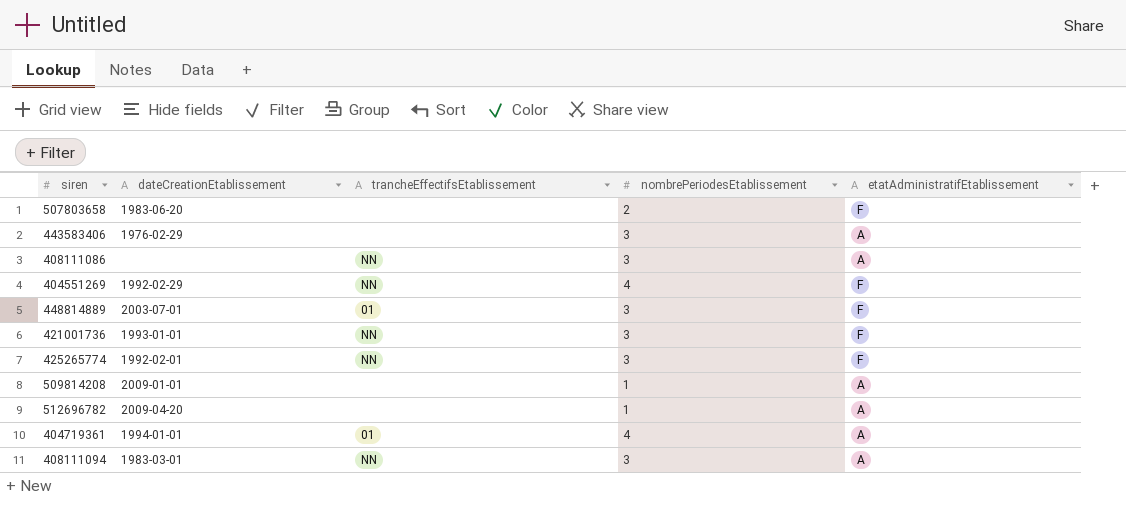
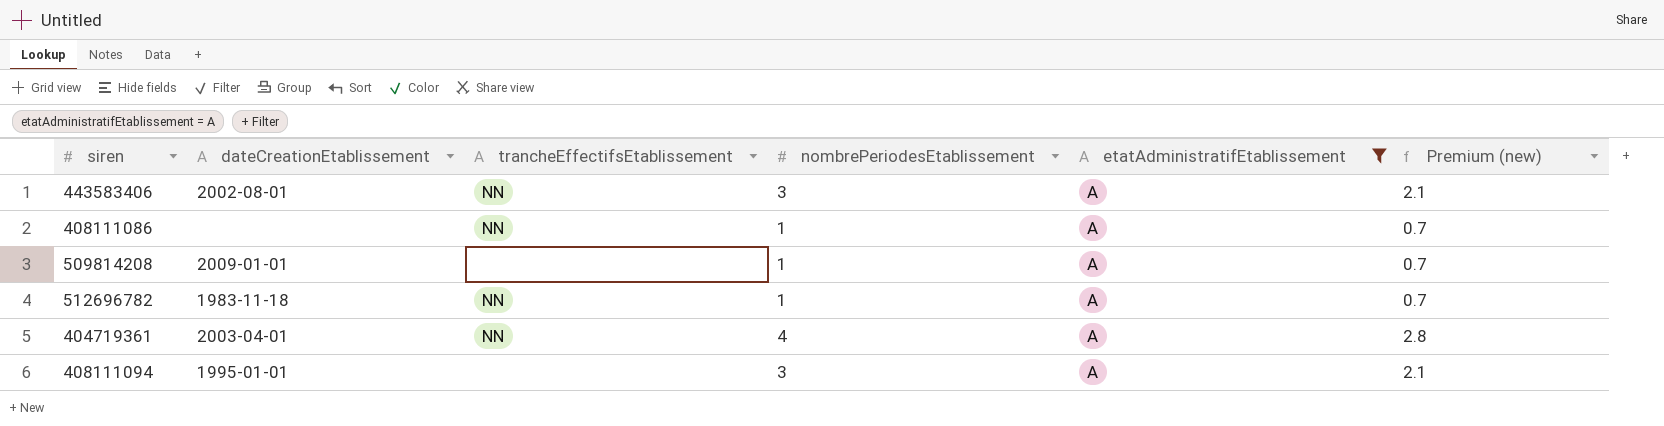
filter: none -> etatAdministratifEtablissement = A
column Premium (new) | formula: none -> [nombrePeriodesEtablissement] * 0.7
443583406 | dateCreationEtablissement: 1976-02-29 -> 2002-08-01
443583406 | trancheEffectifsEtablissement: none -> NN
408111086 | nombrePeriodesEtablissement: 3 -> 1
512696782 | dateCreationEtablissement: 2009-04-20 -> 1983-11-18
512696782 | trancheEffectifsEtablissement: none -> NN
404719361 | dateCreationEtablissement: 1994-01-01 -> 2003-04-01
404719361 | trancheEffectifsEtablissement: 01 -> NN
408111094 | dateCreationEtablissement: 1983-03-01 -> 1995-01-01
408111094 | trancheEffectifsEtablissement: NN -> none

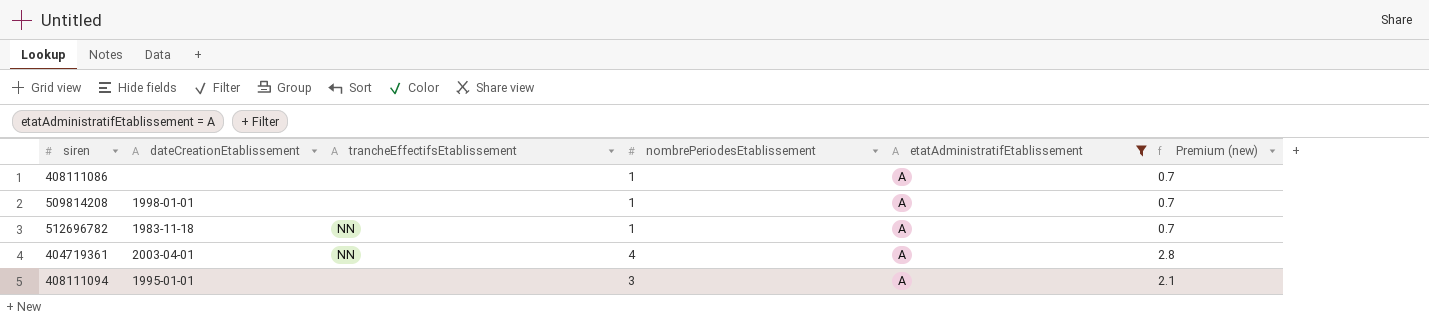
row 443583406: 2002-08-01 | NN | 3 | A | 2.1 -> none
408111086 | trancheEffectifsEtablissement: NN -> none
509814208 | dateCreationEtablissement: 2009-01-01 -> 1998-01-01

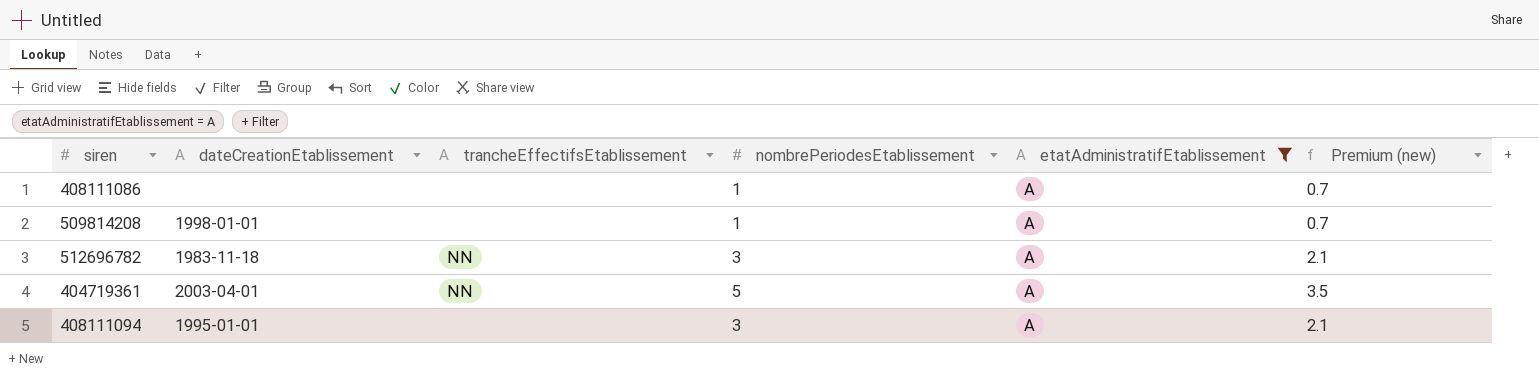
512696782 | nombrePeriodesEtablissement: 1 -> 3
512696782 | Premium (new): 0.7 -> 2.1
404719361 | nombrePeriodesEtablissement: 4 -> 5
404719361 | Premium (new): 2.8 -> 3.5

